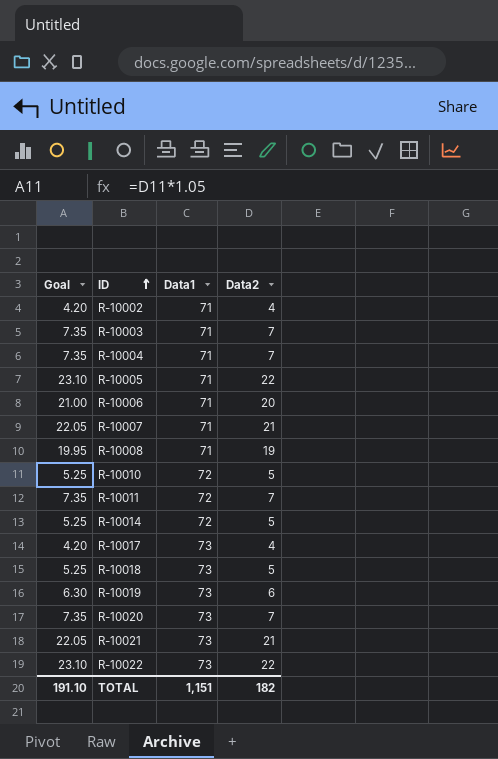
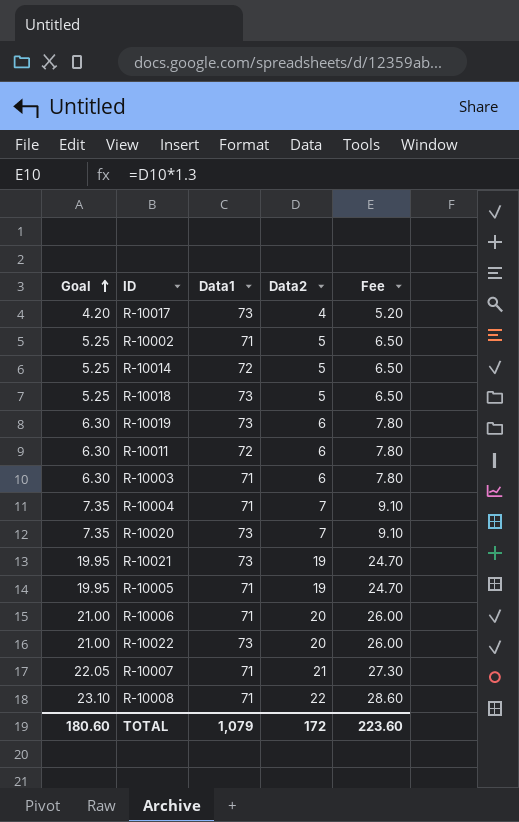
row order: ID ascending -> Goal ascending
column Fee | formula: none -> [Data2] * 1.3
row R-10010: 5.25 | 72 | 5 -> none
R-10002 | Goal: 4.20 -> 5.25
R-10002 | Data2: 4 -> 5
R-10011 | Goal: 7.35 -> 6.30
R-10011 | Data2: 7 -> 6
R-10003 | Goal: 7.35 -> 6.30
R-10003 | Data2: 7 -> 6
R-10021 | Goal: 22.05 -> 19.95
R-10021 | Data2: 21 -> 19
R-10005 | Goal: 23.10 -> 19.95
R-10005 | Data2: 22 -> 19
R-10022 | Goal: 23.10 -> 21.00
R-10022 | Data2: 22 -> 20
R-10008 | Goal: 19.95 -> 23.10
R-10008 | Data2: 19 -> 22
TOTAL | Goal: 191.10 -> 180.60
TOTAL | Data1: 1,151 -> 1,079
TOTAL | Data2: 182 -> 172

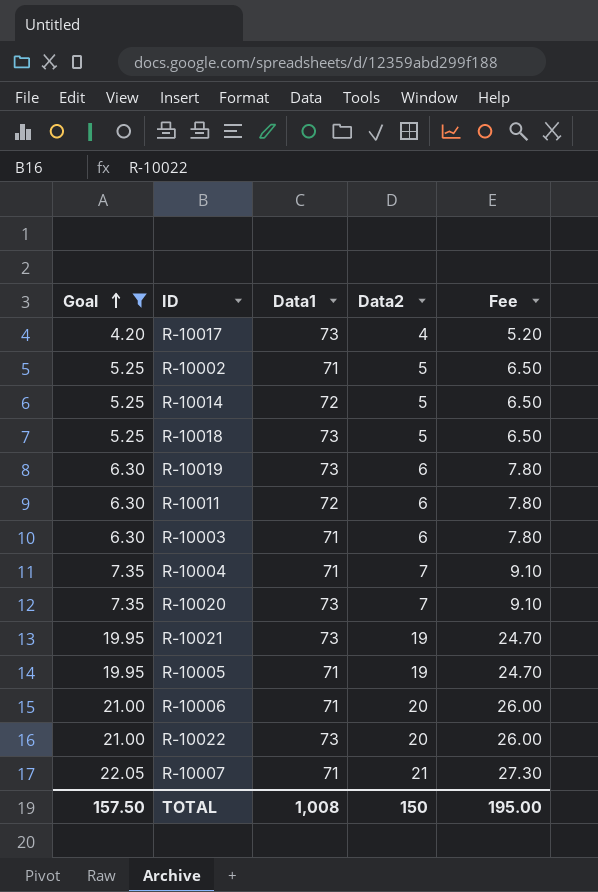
filter: none -> Goal != 23.10
TOTAL | Goal: 180.60 -> 157.50
TOTAL | Data1: 1,079 -> 1,008
TOTAL | Data2: 172 -> 150
TOTAL | Fee: 223.60 -> 195.00

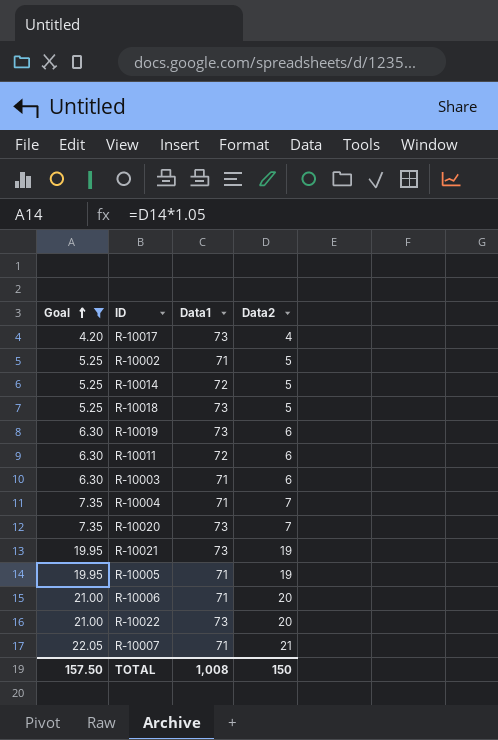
column Fee | formula: [Data2] * 1.3 -> none

